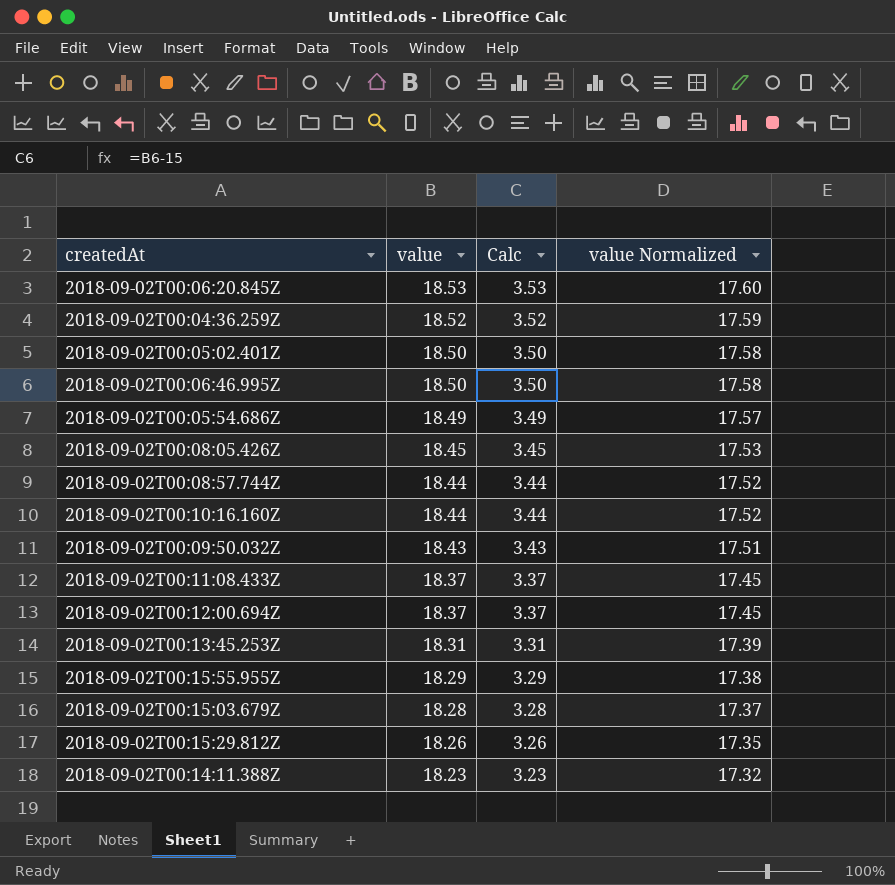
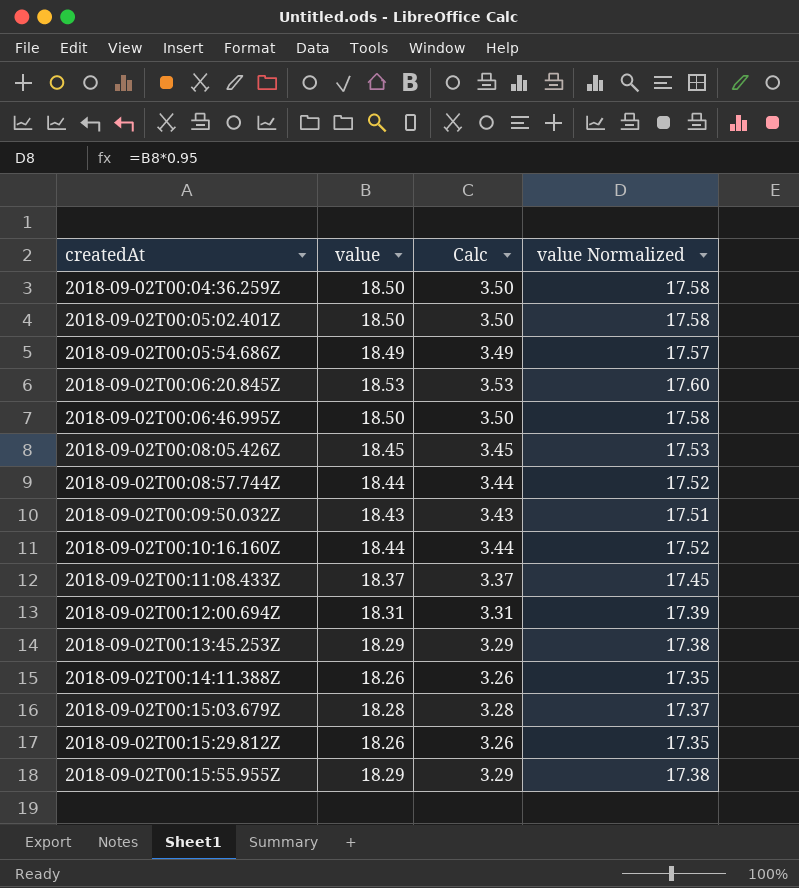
row order: value descending -> createdAt ascending
2018-09-02T00:04:36.259Z | value: 18.52 -> 18.50
2018-09-02T00:04:36.259Z | Calc: 3.52 -> 3.50
2018-09-02T00:04:36.259Z | value Normalized: 17.59 -> 17.58
2018-09-02T00:12:00.694Z | value: 18.37 -> 18.31
2018-09-02T00:12:00.694Z | Calc: 3.37 -> 3.31
2018-09-02T00:12:00.694Z | value Normalized: 17.45 -> 17.39
2018-09-02T00:13:45.253Z | value: 18.31 -> 18.29
2018-09-02T00:13:45.253Z | Calc: 3.31 -> 3.29
2018-09-02T00:13:45.253Z | value Normalized: 17.39 -> 17.38
2018-09-02T00:14:11.388Z | value: 18.23 -> 18.26
2018-09-02T00:14:11.388Z | Calc: 3.23 -> 3.26
2018-09-02T00:14:11.388Z | value Normalized: 17.32 -> 17.35

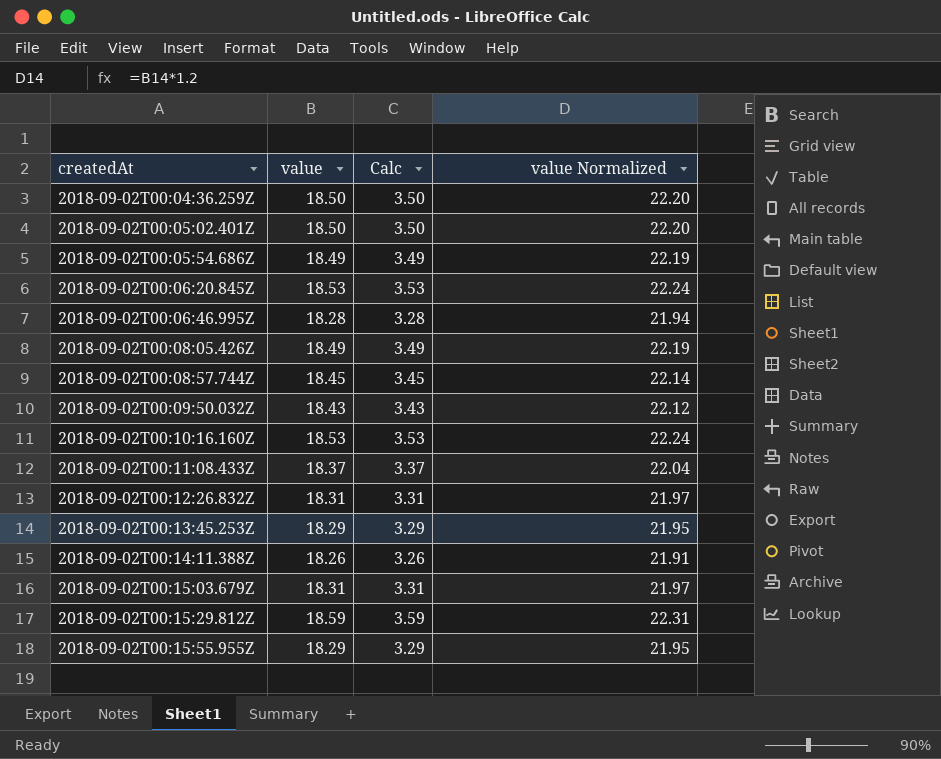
column value Normalized | formula: [value] * 0.95 -> [value] * 1.2
row 2018-09-02T00:12:00.694Z: 18.31 | 3.31 | 17.39 -> none
2018-09-02T00:06:46.995Z | value: 18.50 -> 18.28
2018-09-02T00:06:46.995Z | Calc: 3.50 -> 3.28
2018-09-02T00:08:05.426Z | value: 18.45 -> 18.49
2018-09-02T00:08:05.426Z | Calc: 3.45 -> 3.49
2018-09-02T00:08:57.744Z | value: 18.44 -> 18.45
2018-09-02T00:08:57.744Z | Calc: 3.44 -> 3.45
2018-09-02T00:10:16.160Z | value: 18.44 -> 18.53
2018-09-02T00:10:16.160Z | Calc: 3.44 -> 3.53
row 2018-09-02T00:12:26.832Z: none -> 18.31 | 3.31 | 21.97
2018-09-02T00:15:03.679Z | value: 18.28 -> 18.31
2018-09-02T00:15:03.679Z | Calc: 3.28 -> 3.31
2018-09-02T00:15:29.812Z | value: 18.26 -> 18.59
2018-09-02T00:15:29.812Z | Calc: 3.26 -> 3.59

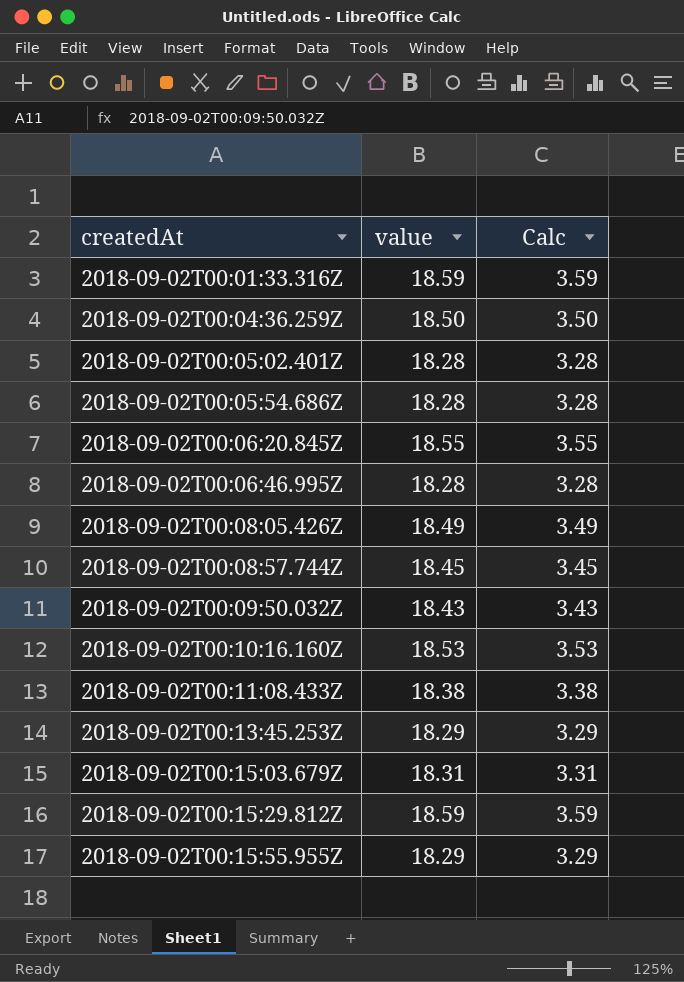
column value Normalized | formula: [value] * 1.2 -> none
row 2018-09-02T00:12:26.832Z: 18.31 | 3.31 | 21.97 -> none
row 2018-09-02T00:14:11.388Z: 18.26 | 3.26 | 21.91 -> none
row 2018-09-02T00:01:33.316Z: none -> 18.59 | 3.59
2018-09-02T00:05:02.401Z | value: 18.50 -> 18.28
2018-09-02T00:05:02.401Z | Calc: 3.50 -> 3.28
2018-09-02T00:05:54.686Z | value: 18.49 -> 18.28
2018-09-02T00:05:54.686Z | Calc: 3.49 -> 3.28
2018-09-02T00:06:20.845Z | value: 18.53 -> 18.55
2018-09-02T00:06:20.845Z | Calc: 3.53 -> 3.55
2018-09-02T00:11:08.433Z | value: 18.37 -> 18.38
2018-09-02T00:11:08.433Z | Calc: 3.37 -> 3.38

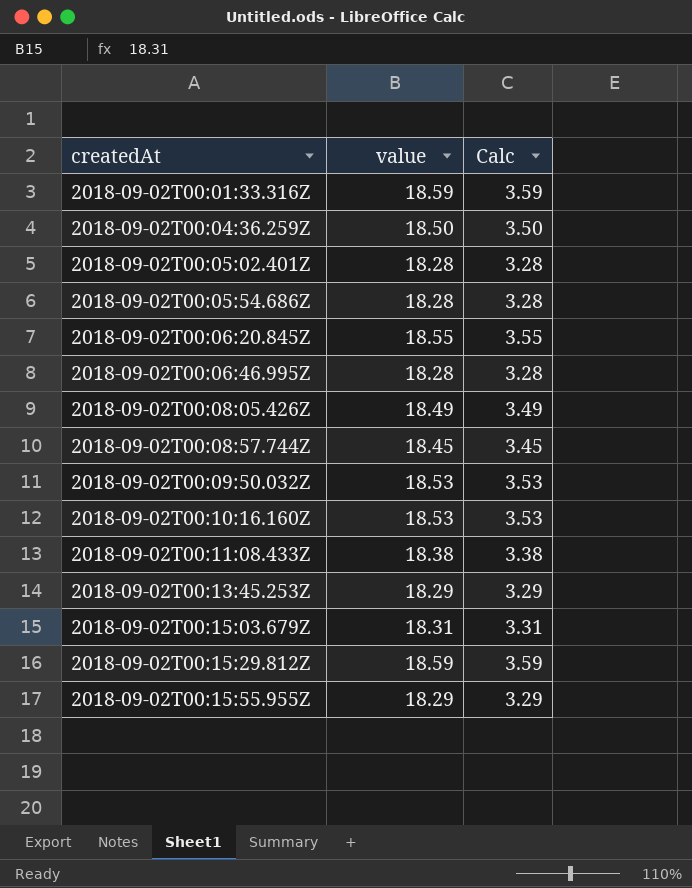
2018-09-02T00:09:50.032Z | value: 18.43 -> 18.53
2018-09-02T00:09:50.032Z | Calc: 3.43 -> 3.53

